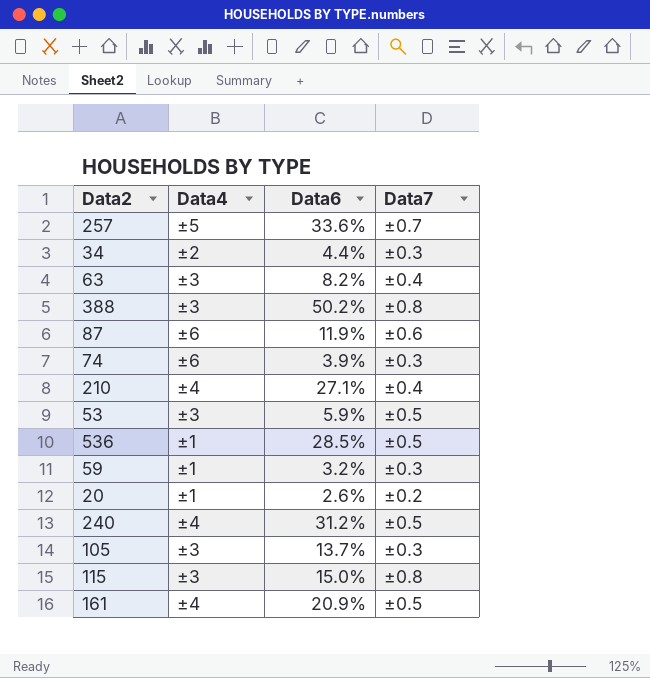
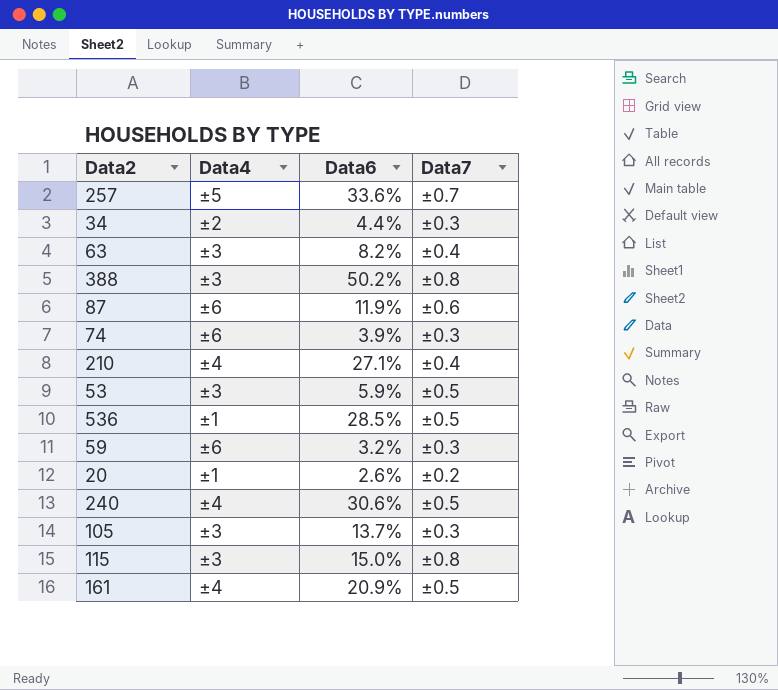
59 | Data4: ±1 -> ±6
240 | Data6: 31.2% -> 30.6%

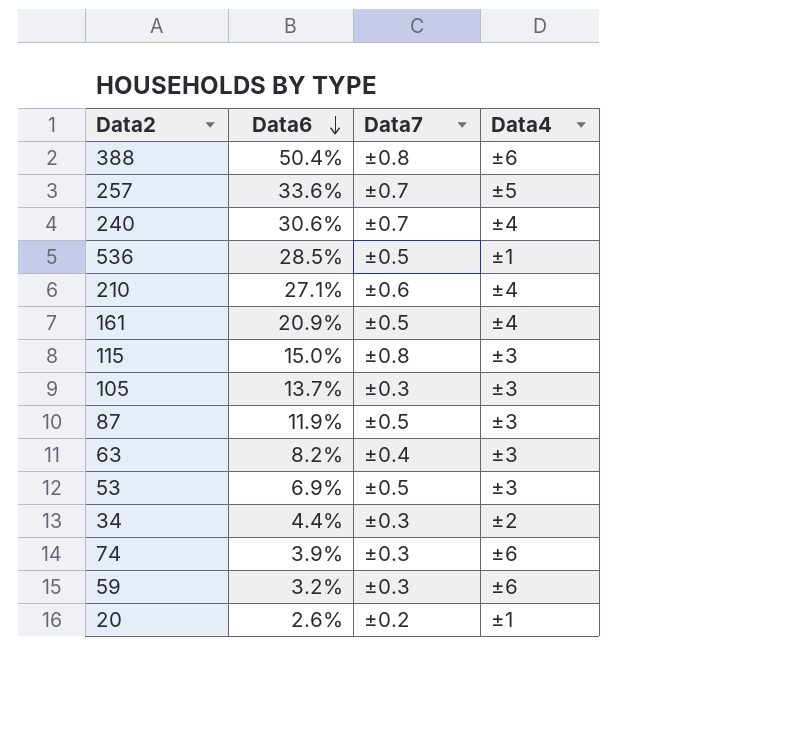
row order: none -> Data6 descending
column Data4 | position: 2 -> 4
388 | Data6: 50.2% -> 50.4%
388 | Data4: ±3 -> ±6
240 | Data7: ±0.5 -> ±0.7
210 | Data7: ±0.4 -> ±0.6
87 | Data7: ±0.6 -> ±0.5
87 | Data4: ±6 -> ±3
53 | Data6: 5.9% -> 6.9%

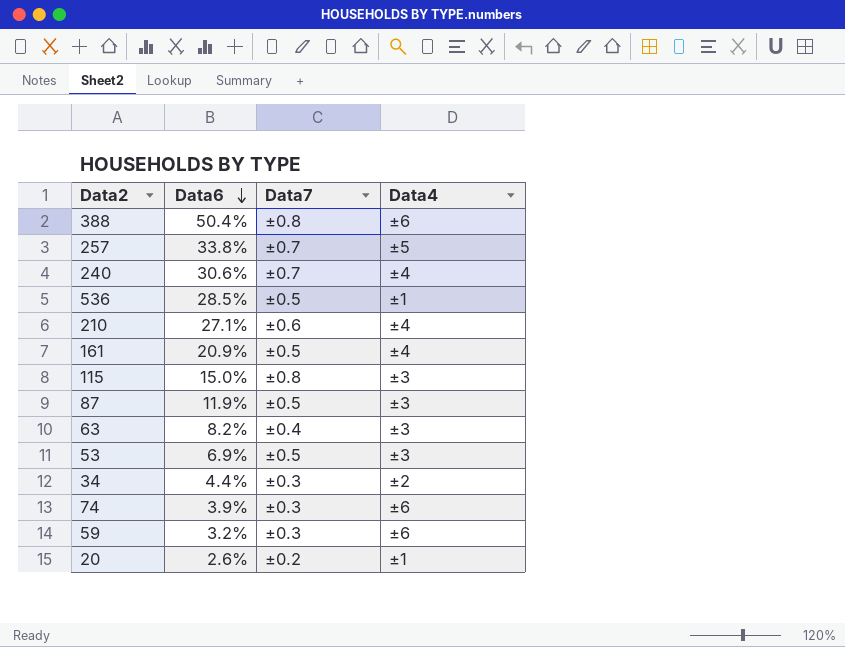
row 105: 13.7% | ±0.3 | ±3 -> none
257 | Data6: 33.6% -> 33.8%

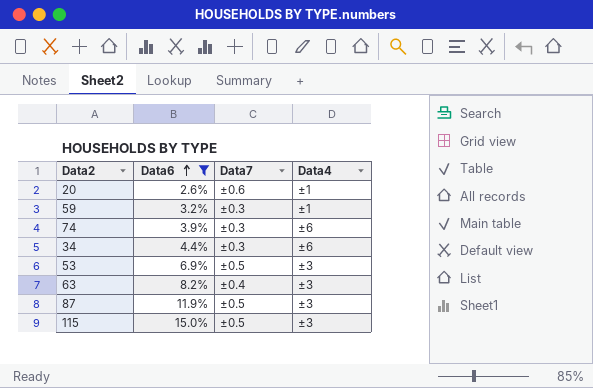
filter: none -> Data6 <= 15.0%
row order: Data6 descending -> Data6 ascending
20 | Data7: ±0.2 -> ±0.6
59 | Data4: ±6 -> ±1
34 | Data4: ±2 -> ±6
115 | Data7: ±0.8 -> ±0.5

